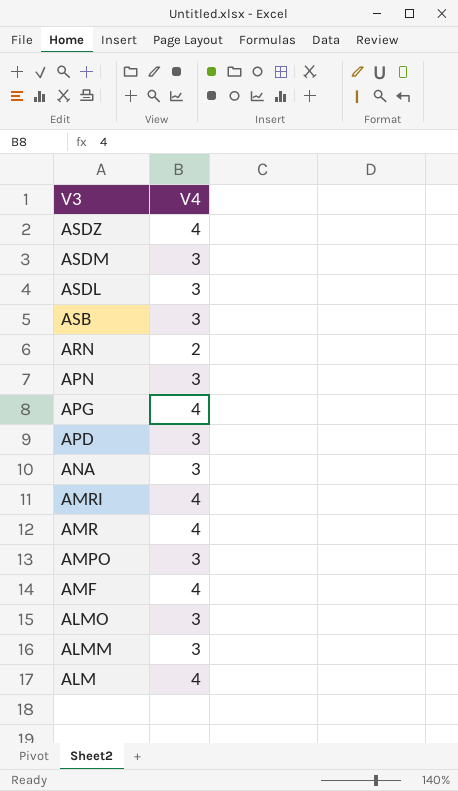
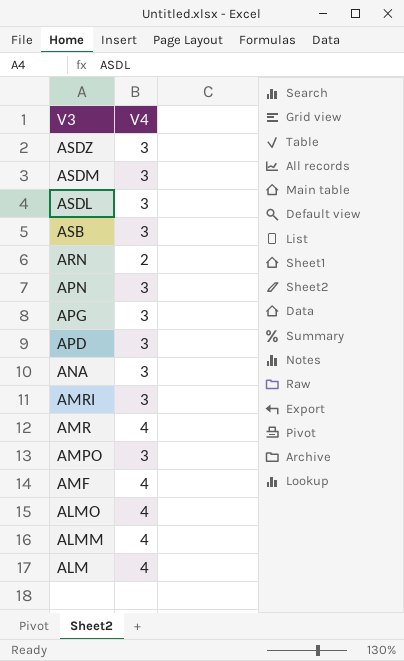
ASDZ | V4: 4 -> 3
APG | V4: 4 -> 3
AMRI | V4: 4 -> 3
ALMO | V4: 3 -> 4
ALMM | V4: 3 -> 4

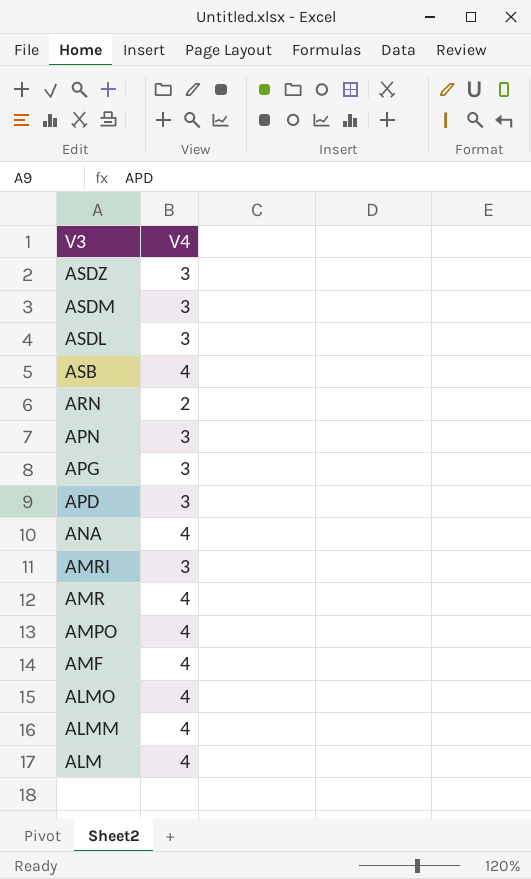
ASB | V4: 3 -> 4
ANA | V4: 3 -> 4
AMPO | V4: 3 -> 4

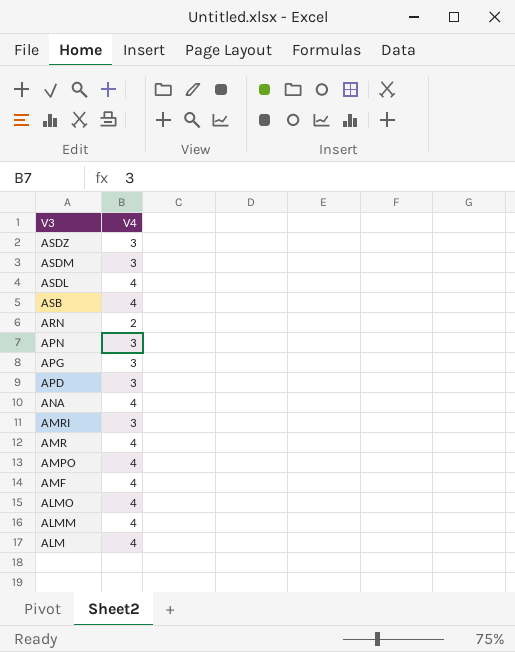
ASDL | V4: 3 -> 4

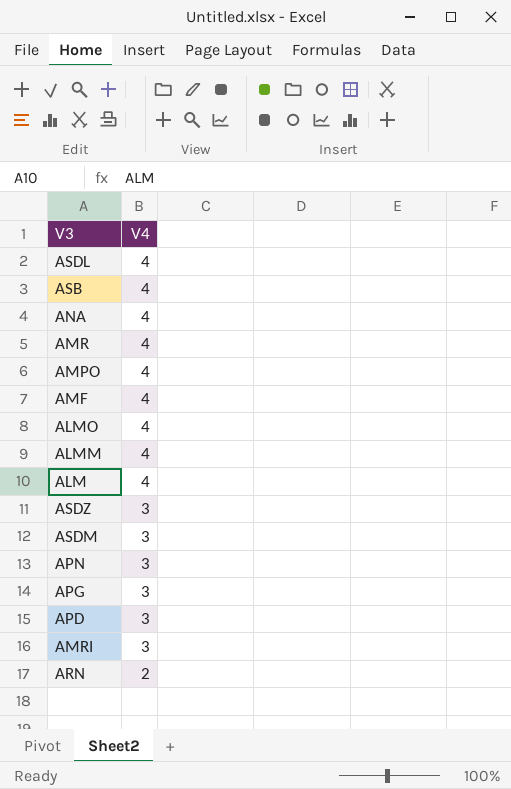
row order: V3 descending -> V4 descending

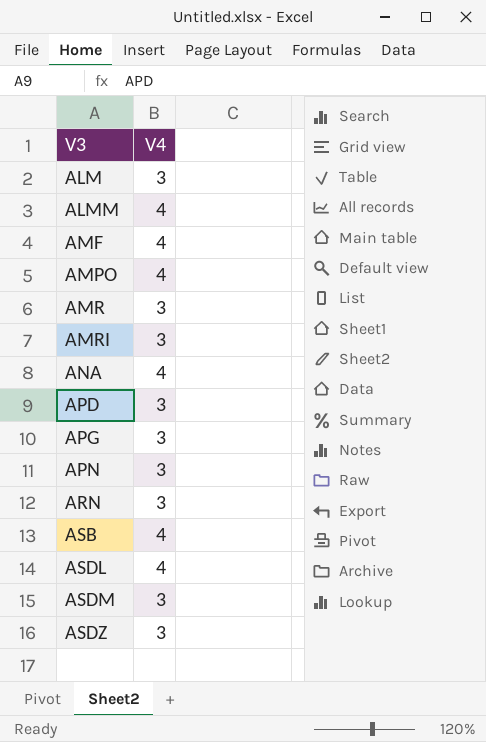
row order: V4 descending -> V3 ascending
row ALMO: 4 -> none
ALM | V4: 4 -> 3
AMR | V4: 4 -> 3
ARN | V4: 2 -> 3

